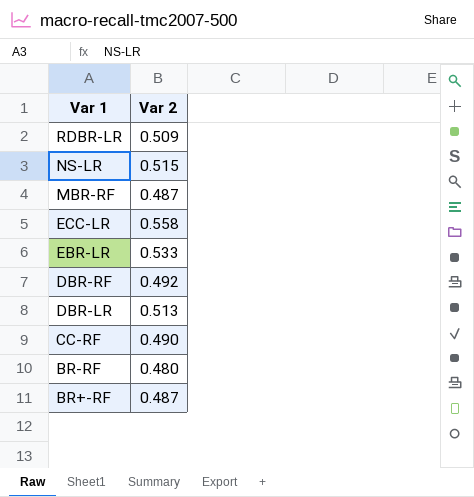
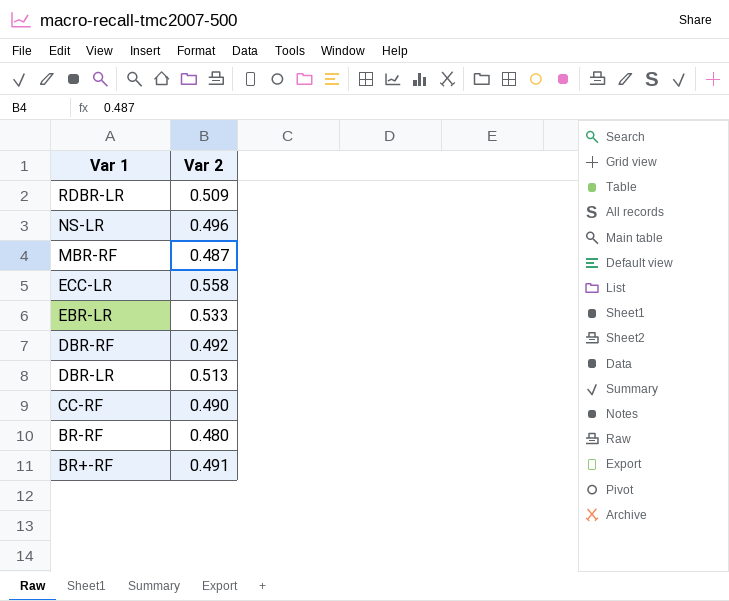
NS-LR | Var 2: 0.515 -> 0.496
BR+-RF | Var 2: 0.487 -> 0.491

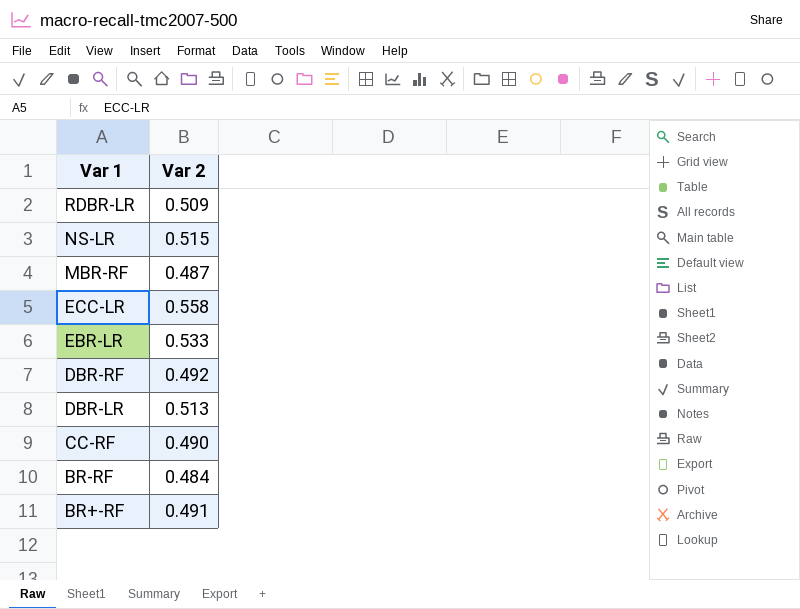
NS-LR | Var 2: 0.496 -> 0.515
BR-RF | Var 2: 0.480 -> 0.484

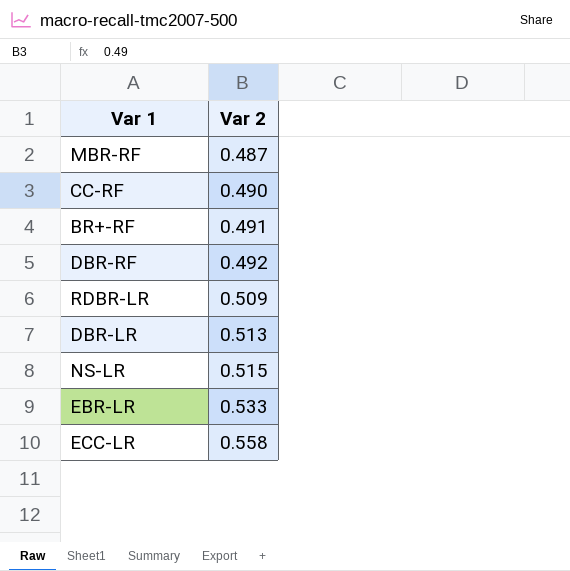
row order: Var 1 descending -> Var 2 ascending
row BR-RF: 0.484 -> none

